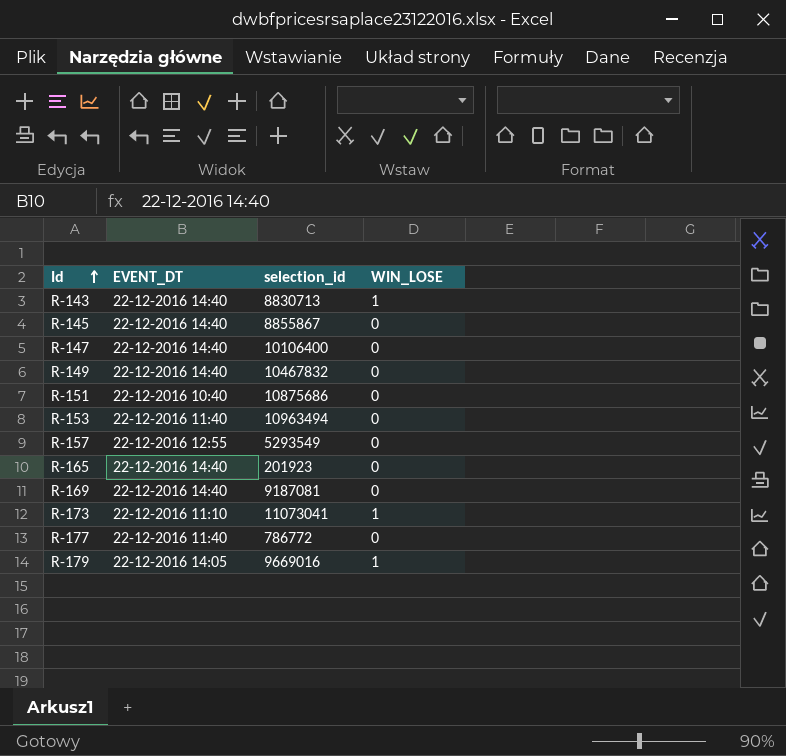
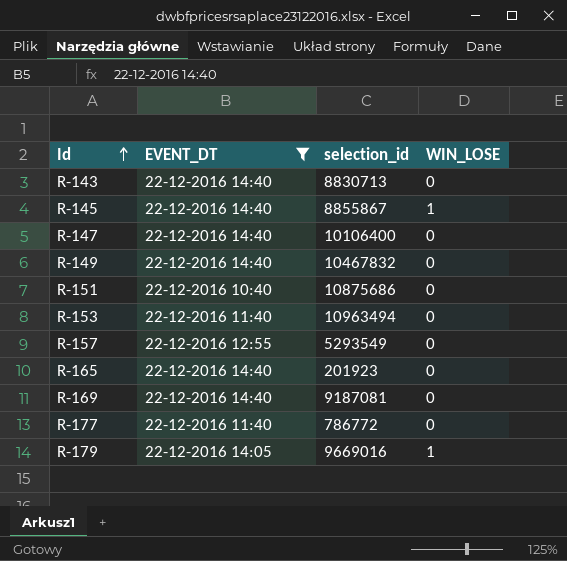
filter: none -> EVENT_DT != 22-12-2016 11:10
R-143 | WIN_LOSE: 1 -> 0
R-145 | WIN_LOSE: 0 -> 1

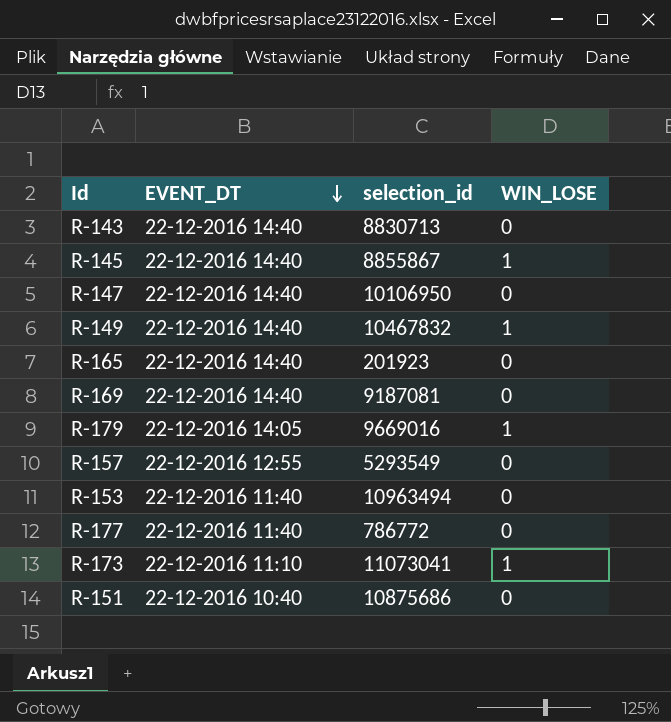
filter: EVENT_DT != 22-12-2016 11:10 -> none
row order: Id ascending -> EVENT_DT descending
R-147 | selection_id: 10106400 -> 10106950
R-149 | WIN_LOSE: 0 -> 1

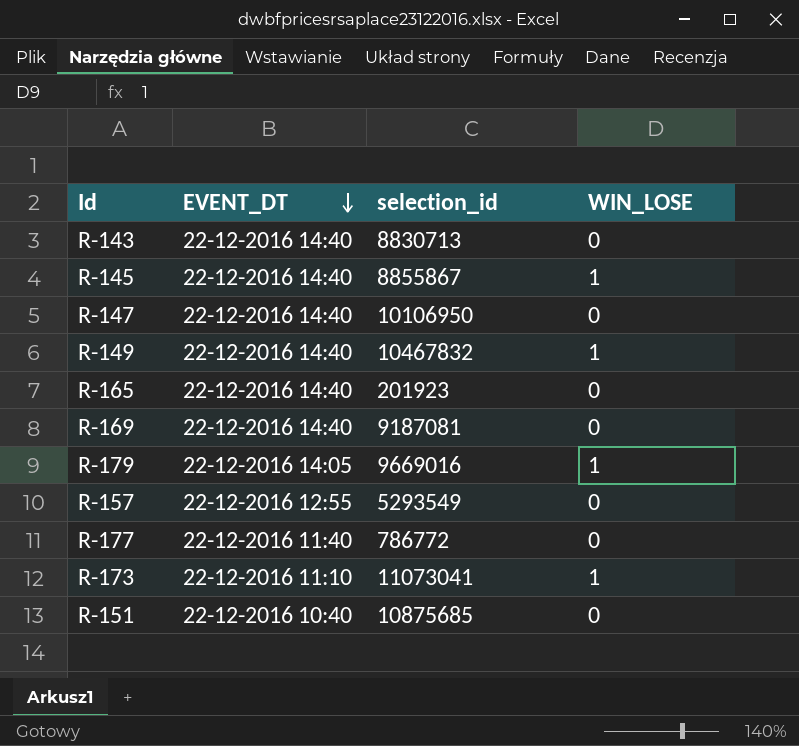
row R-153: 22-12-2016 11:40 | 10963494 | 0 -> none
R-151 | selection_id: 10875686 -> 10875685

